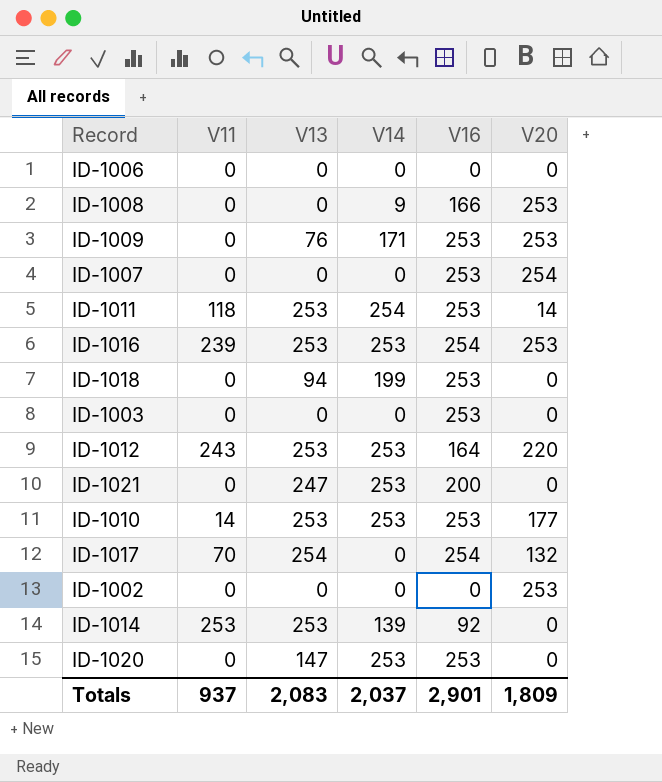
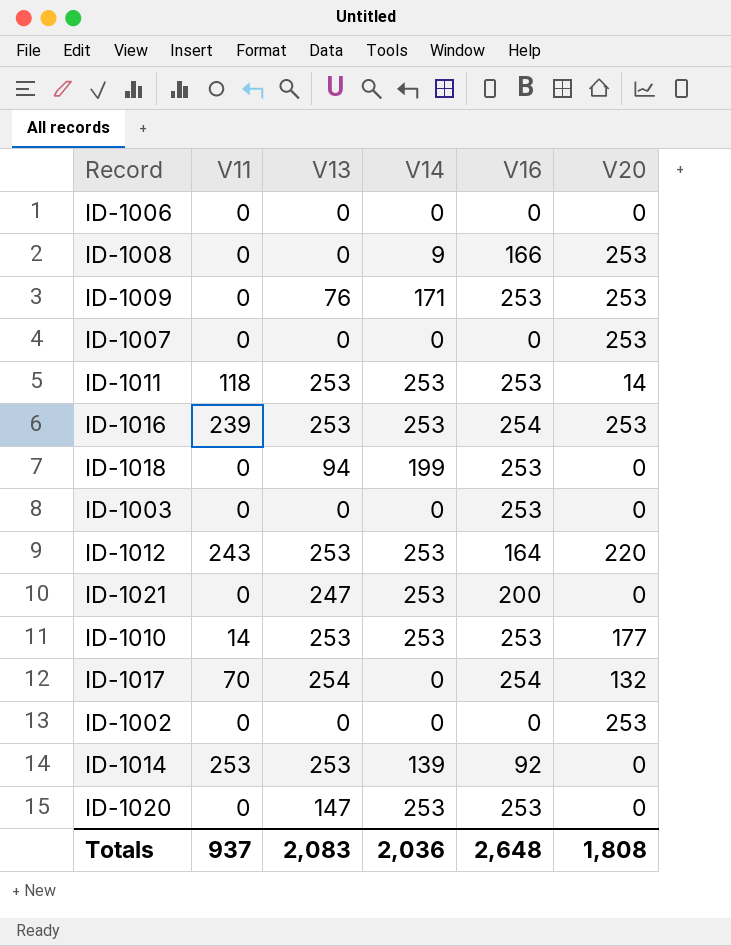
ID-1007 | V16: 253 -> 0
ID-1007 | V20: 254 -> 253
ID-1011 | V14: 254 -> 253
Totals | V14: 2,037 -> 2,036
Totals | V16: 2,901 -> 2,648
Totals | V20: 1,809 -> 1,808

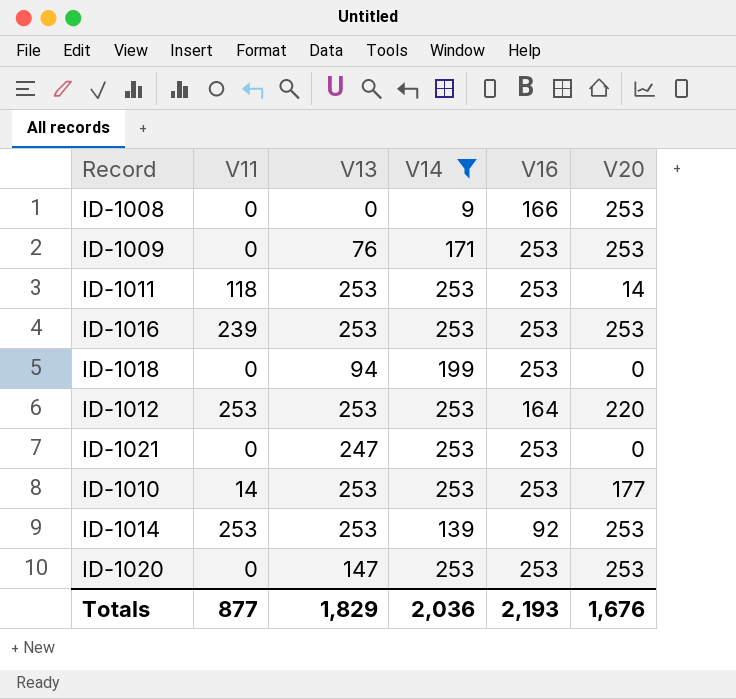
filter: none -> V14 != 0
ID-1016 | V16: 254 -> 253
ID-1012 | V11: 243 -> 253
ID-1021 | V16: 200 -> 253
ID-1014 | V20: 0 -> 253
ID-1020 | V20: 0 -> 253
Totals | V11: 937 -> 877
Totals | V13: 2,083 -> 1,829
Totals | V16: 2,648 -> 2,193
Totals | V20: 1,808 -> 1,676

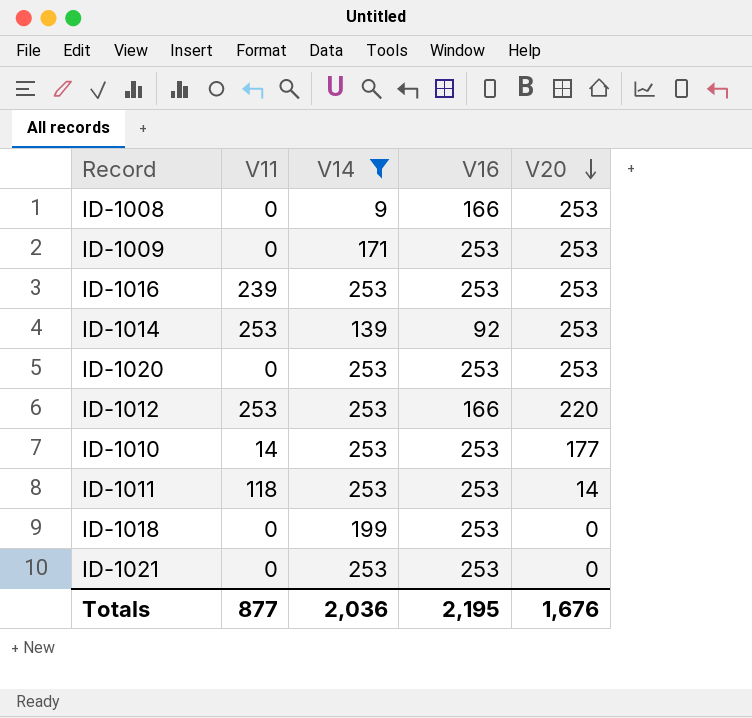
row order: none -> V20 descending
column V13 | position: 3 -> none
ID-1012 | V16: 164 -> 166
Totals | V16: 2,193 -> 2,195

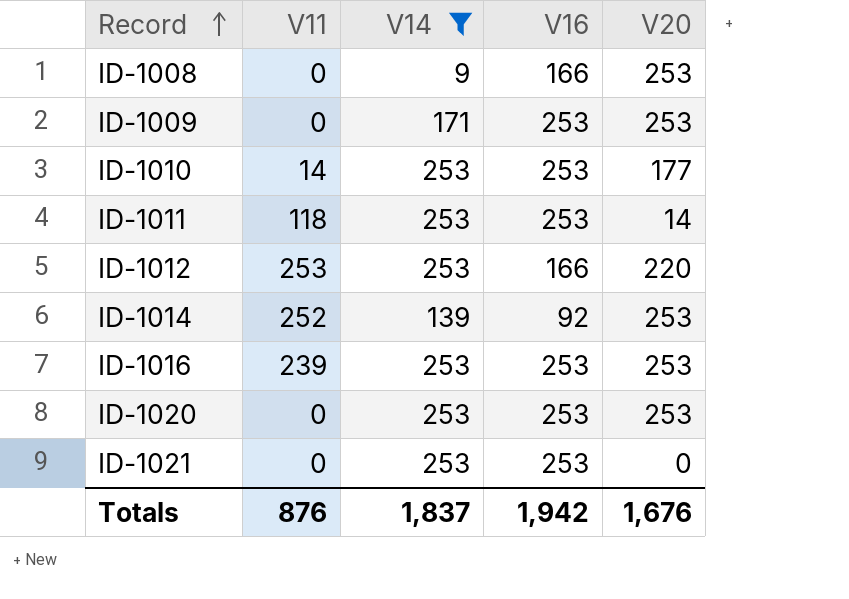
row order: V20 descending -> Record ascending
row ID-1018: 0 | 199 | 253 | 0 -> none
ID-1014 | V11: 253 -> 252
Totals | V11: 877 -> 876
Totals | V14: 2,036 -> 1,837
Totals | V16: 2,195 -> 1,942

